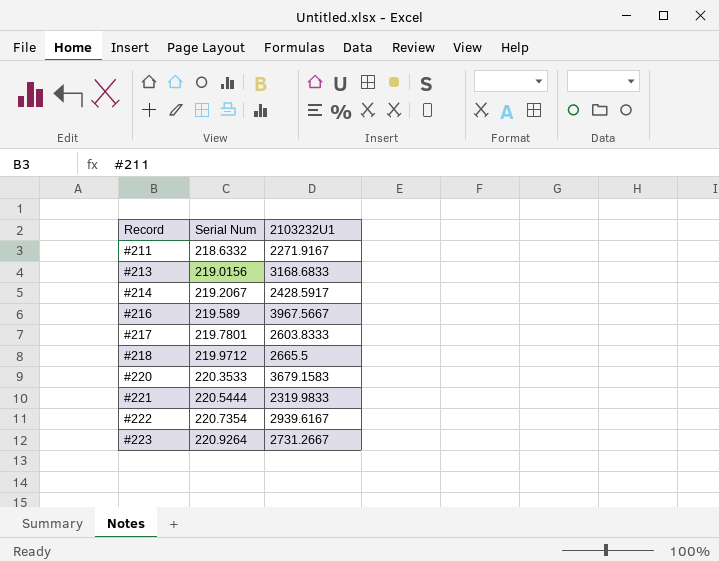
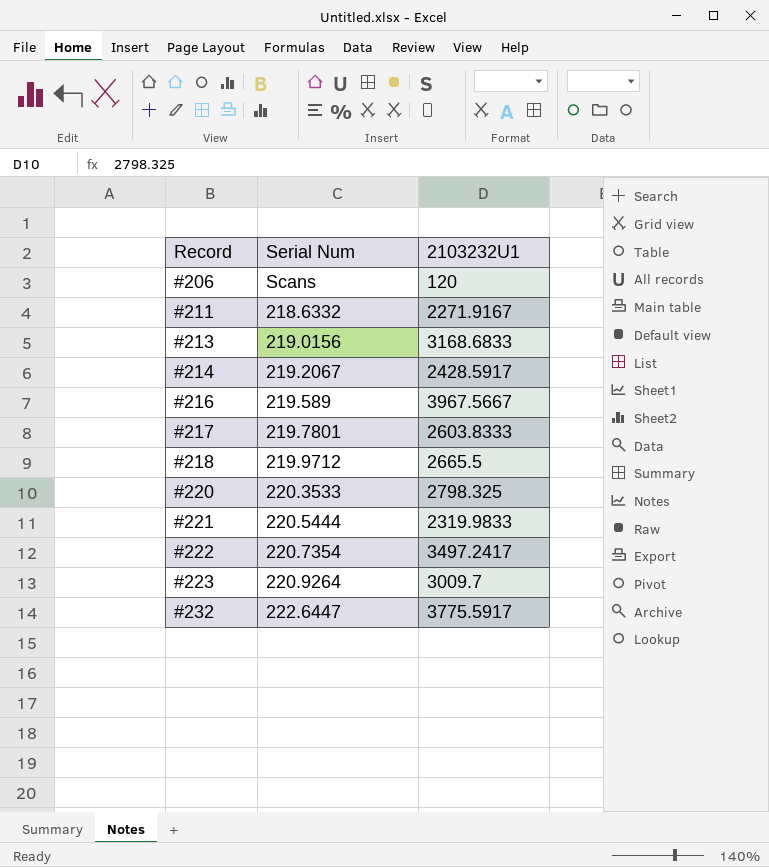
row #206: none -> Scans | 120
#220 | 2103232U1: 3679.1583 -> 2798.325
#222 | 2103232U1: 2939.6167 -> 3497.2417
#223 | 2103232U1: 2731.2667 -> 3009.7
row #232: none -> 222.6447 | 3775.5917

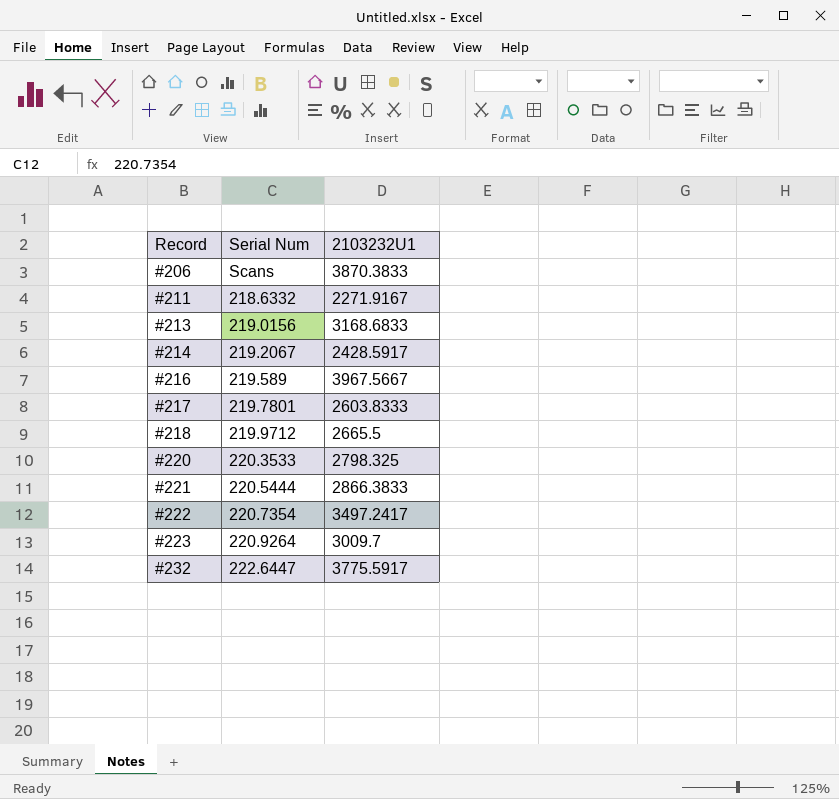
#206 | 2103232U1: 120 -> 3870.3833
#221 | 2103232U1: 2319.9833 -> 2866.3833

